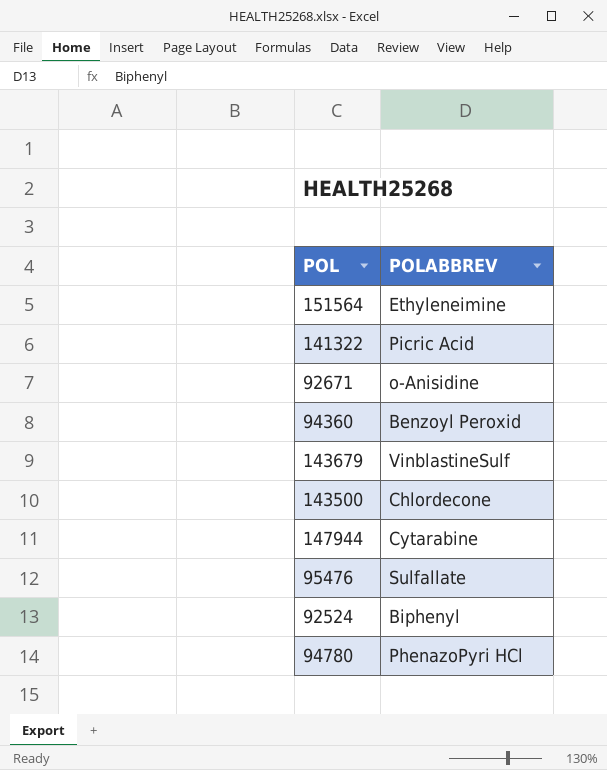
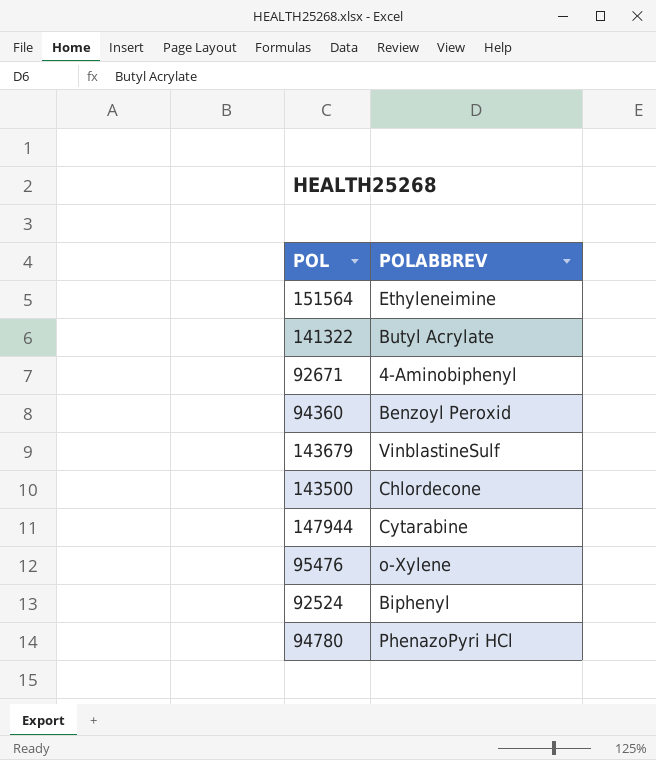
141322 | POLABBREV: Picric Acid -> Butyl Acrylate
92671 | POLABBREV: o-Anisidine -> 4-Aminobiphenyl
95476 | POLABBREV: Sulfallate -> o-Xylene

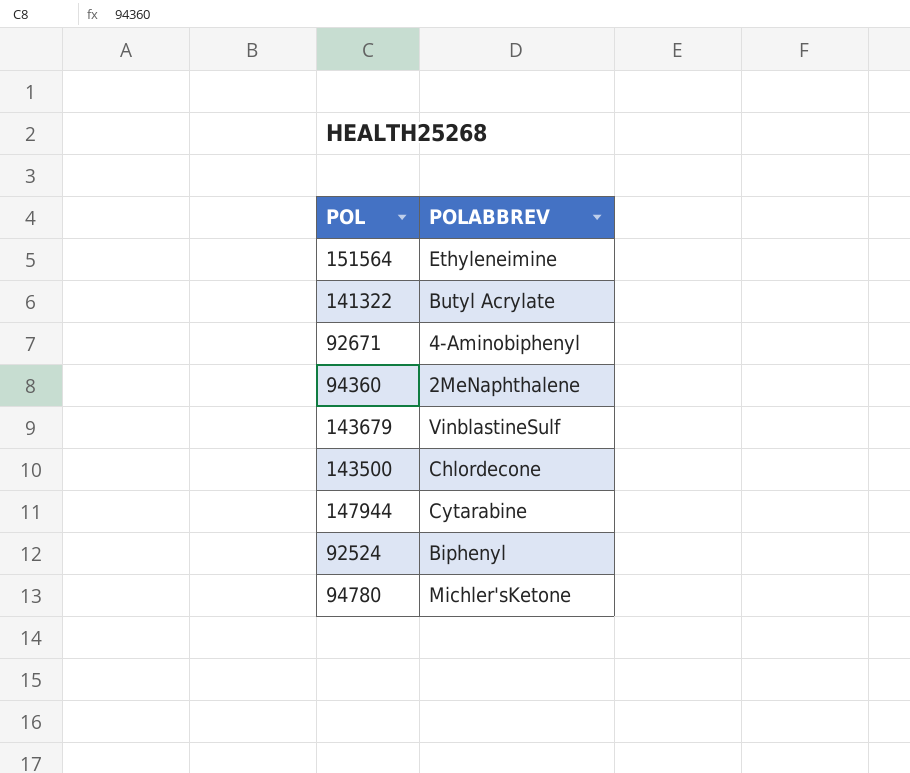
row 95476: o-Xylene -> none
94360 | POLABBREV: Benzoyl Peroxid -> 2MeNaphthalene
94780 | POLABBREV: PhenazoPyri HCl -> Michler'sKetone

